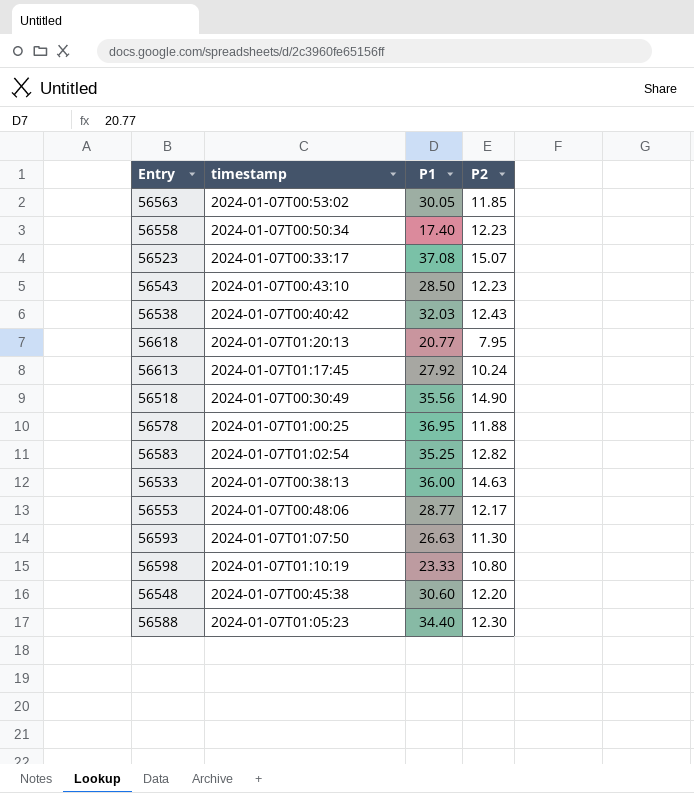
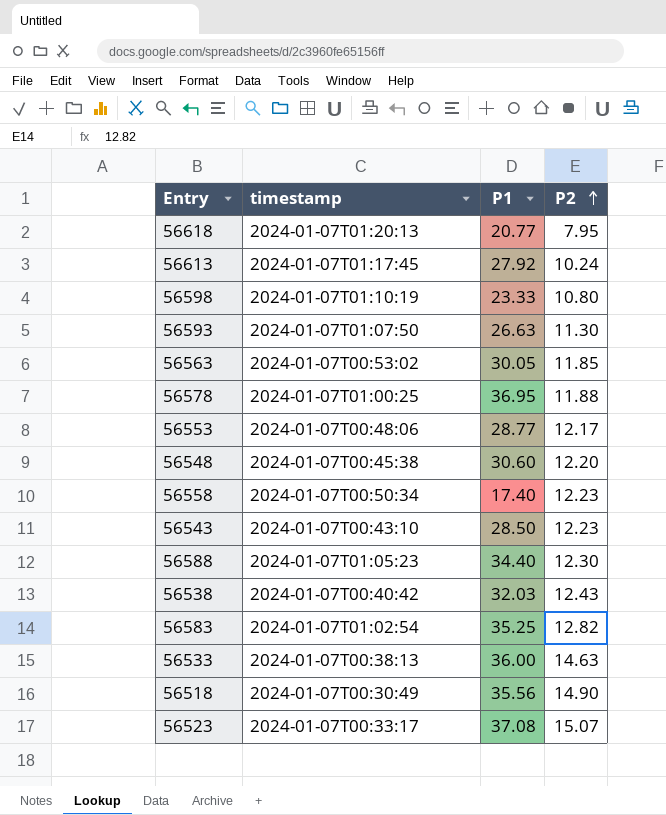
row order: none -> P2 ascending

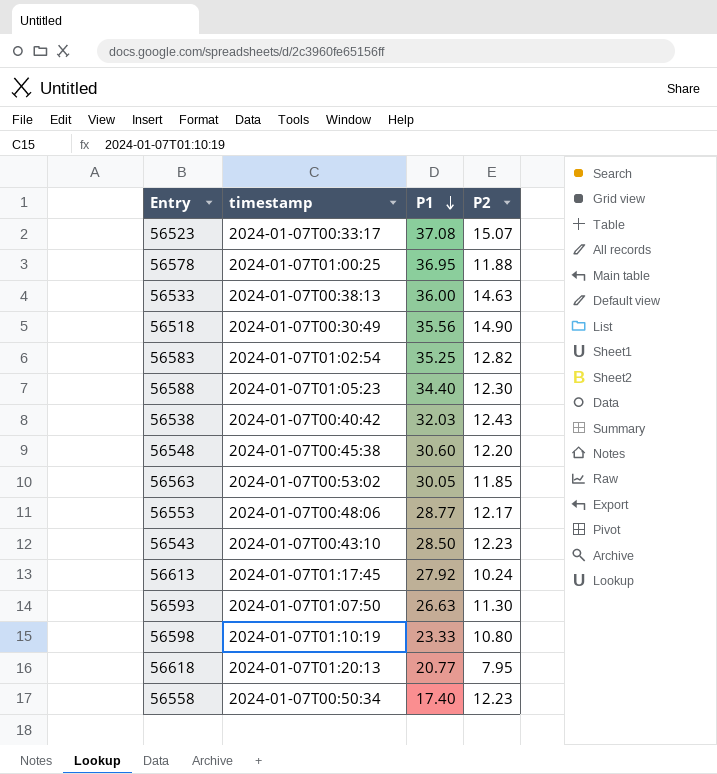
row order: P2 ascending -> P1 descending

